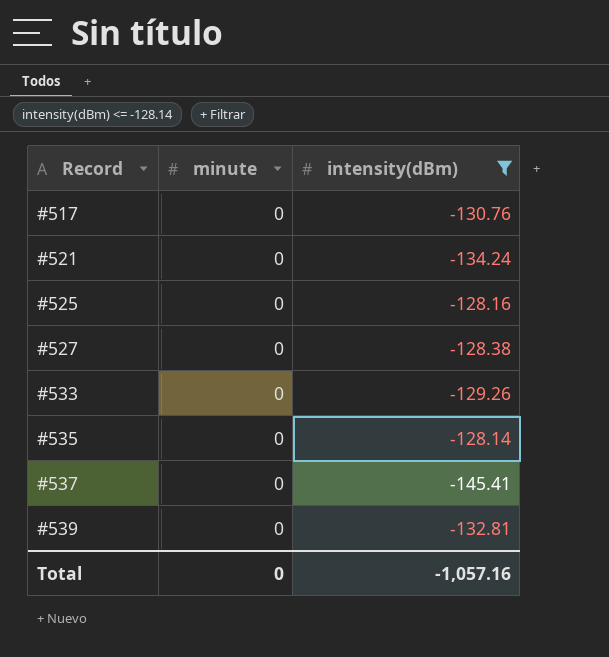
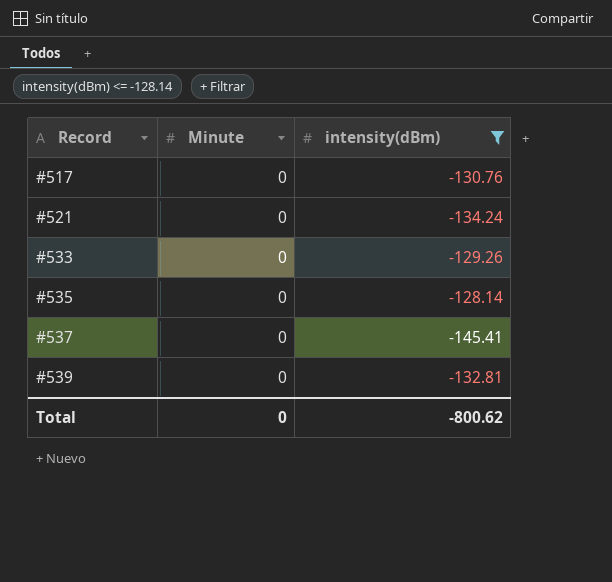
column name: minute -> Minute
row #525: 0 | -128.16 -> none
row #527: 0 | -128.38 -> none
Total | intensity(dBm): -1,057.16 -> -800.62

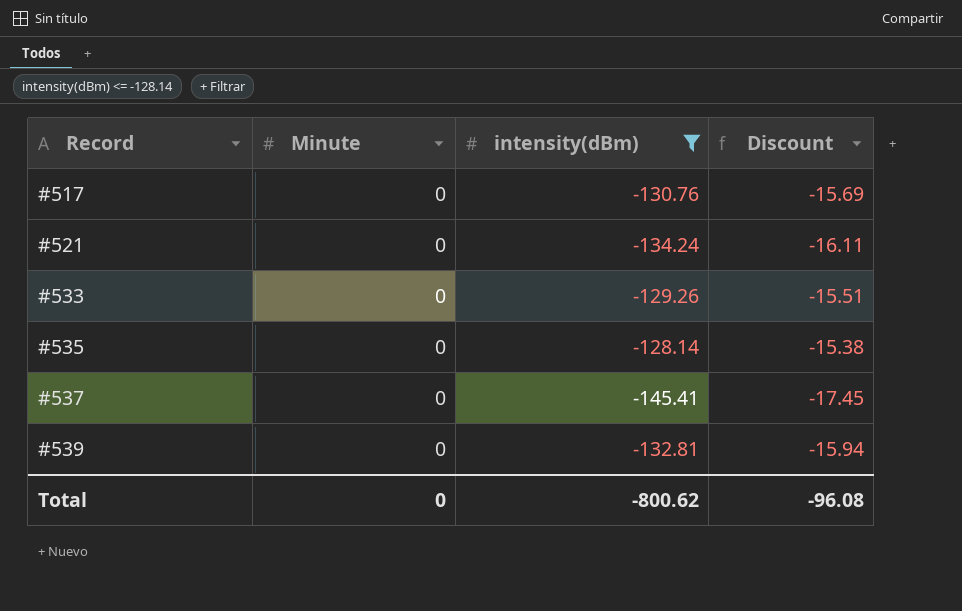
column Discount | formula: none -> [intensity(dBm)] * 0.12

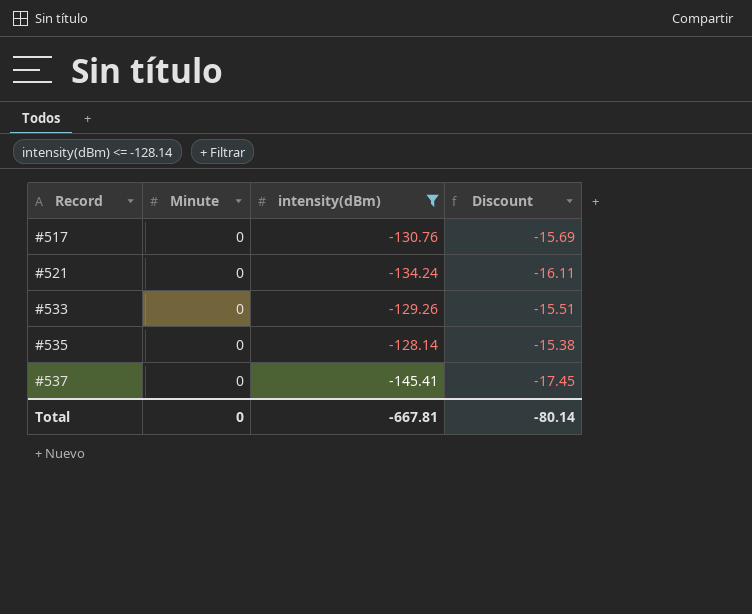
row #539: 0 | -132.81 | -15.94 -> none
Total | intensity(dBm): -800.62 -> -667.81
Total | Discount: -96.08 -> -80.14

